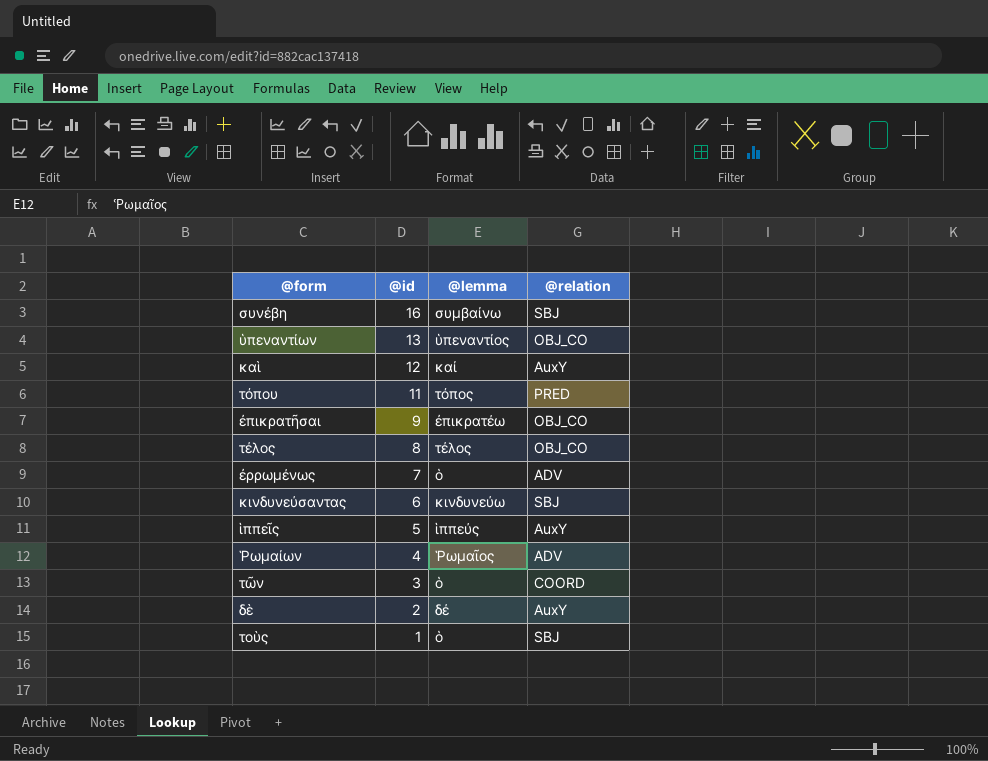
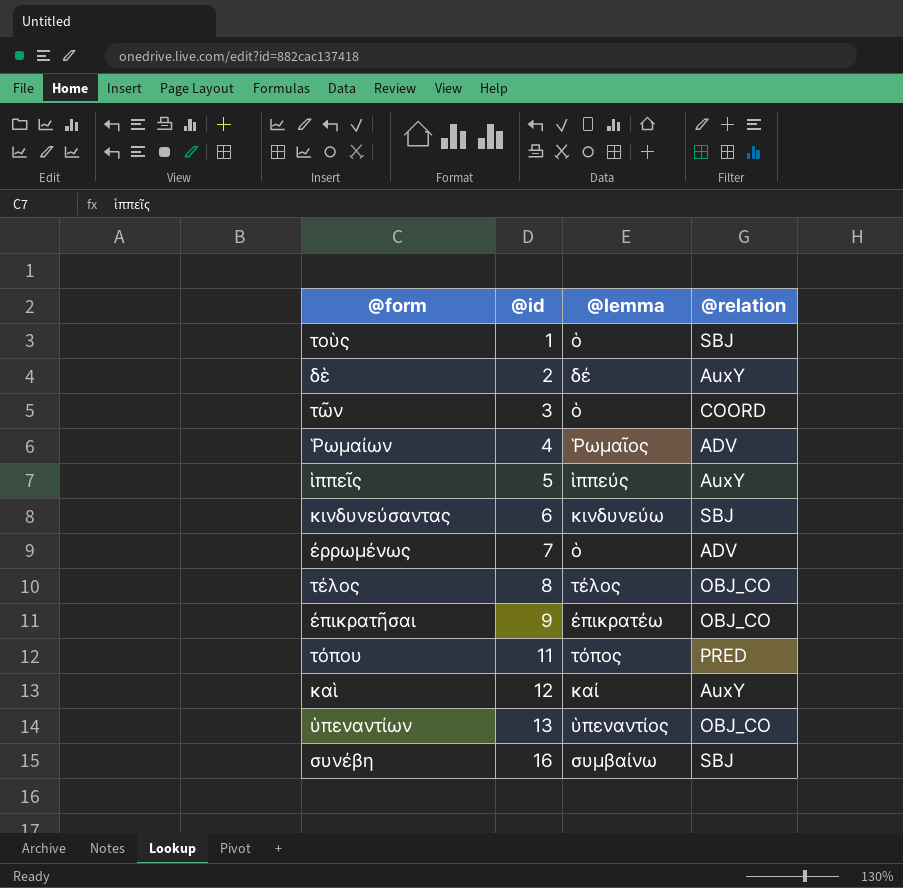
row order: @id descending -> @id ascending

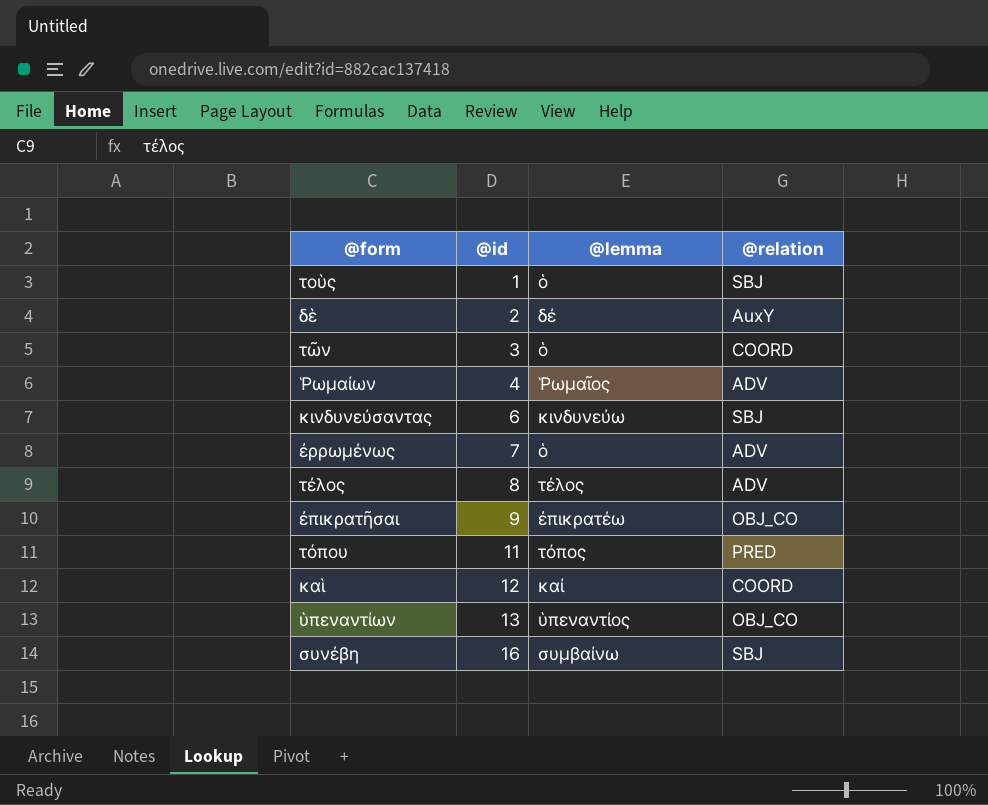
row ἱππεῖς: 5 | ἱππεύς | AuxY -> none
τέλος | @relation: OBJ_CO -> ADV
καὶ | @relation: AuxY -> COORD

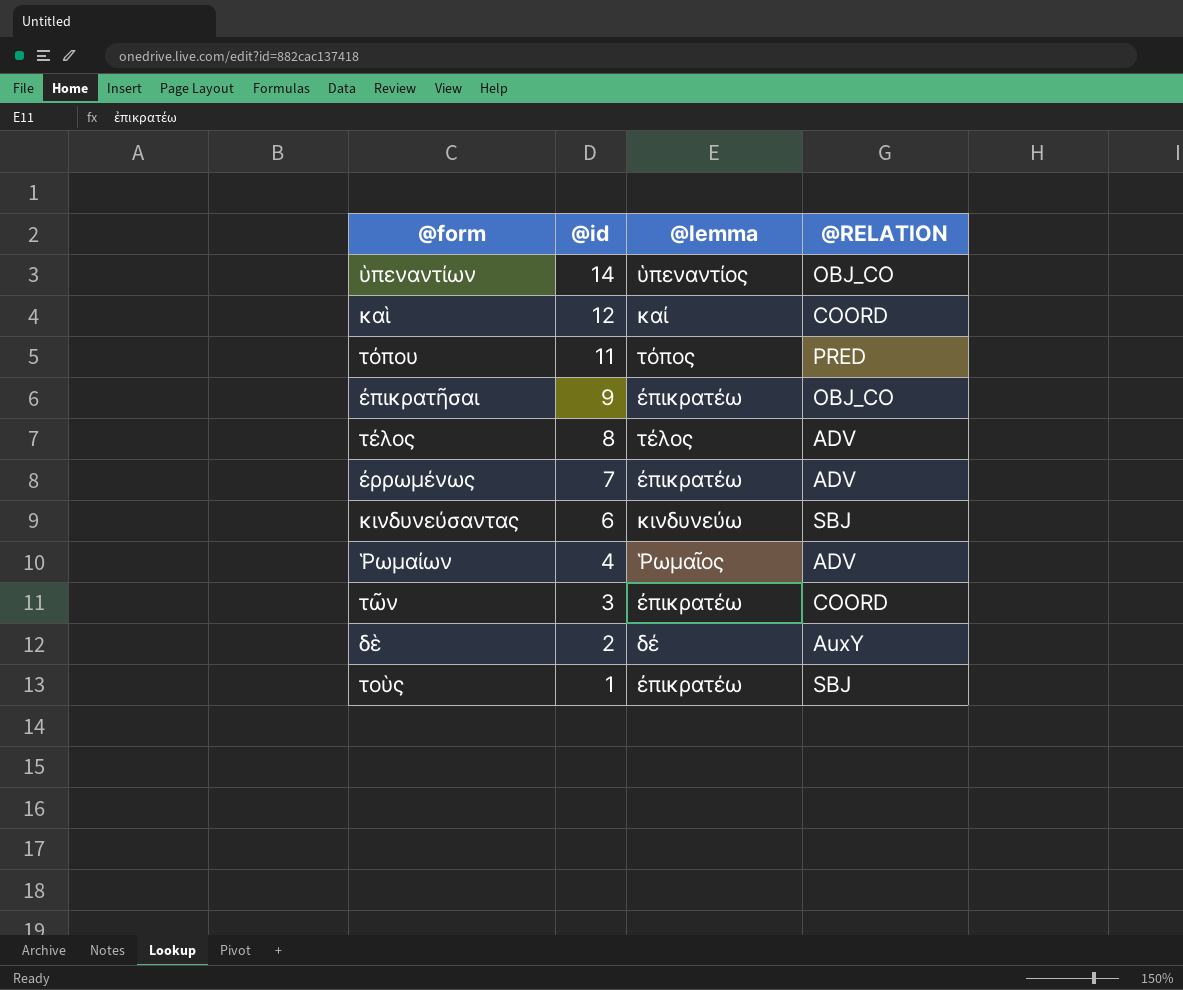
row order: @id ascending -> @id descending
column name: @relation -> @RELATION
row συνέβη: 16 | συμβαίνω | SBJ -> none
ὑπεναντίων | @id: 13 -> 14
ἐρρωμένως | @lemma: ὁ -> ἐπικρατέω
τῶν | @lemma: ὁ -> ἐπικρατέω
τοὺς | @lemma: ὁ -> ἐπικρατέω

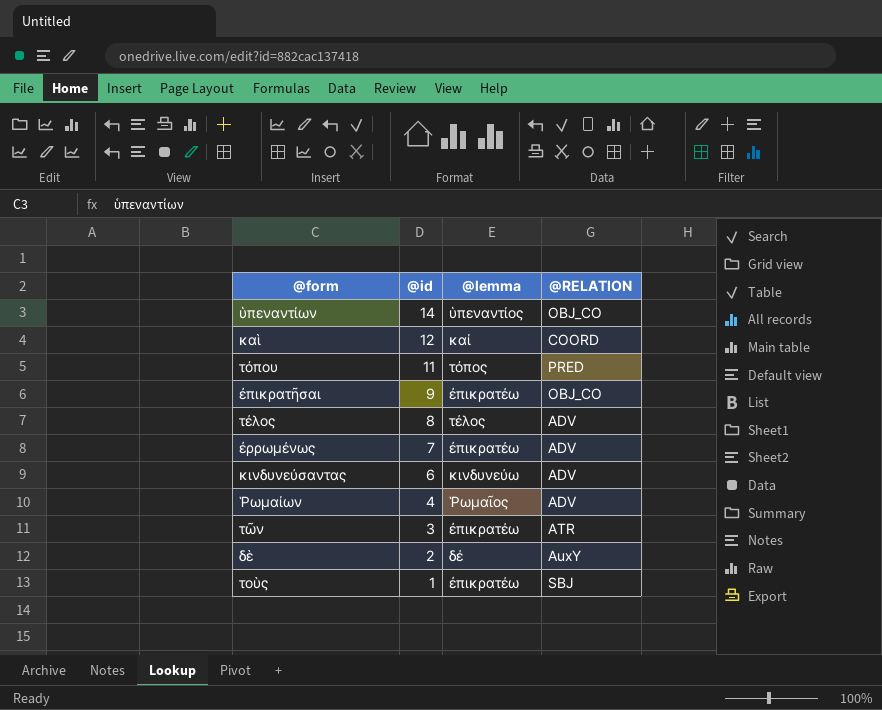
κινδυνεύσαντας | @RELATION: SBJ -> ADV
τῶν | @RELATION: COORD -> ATR

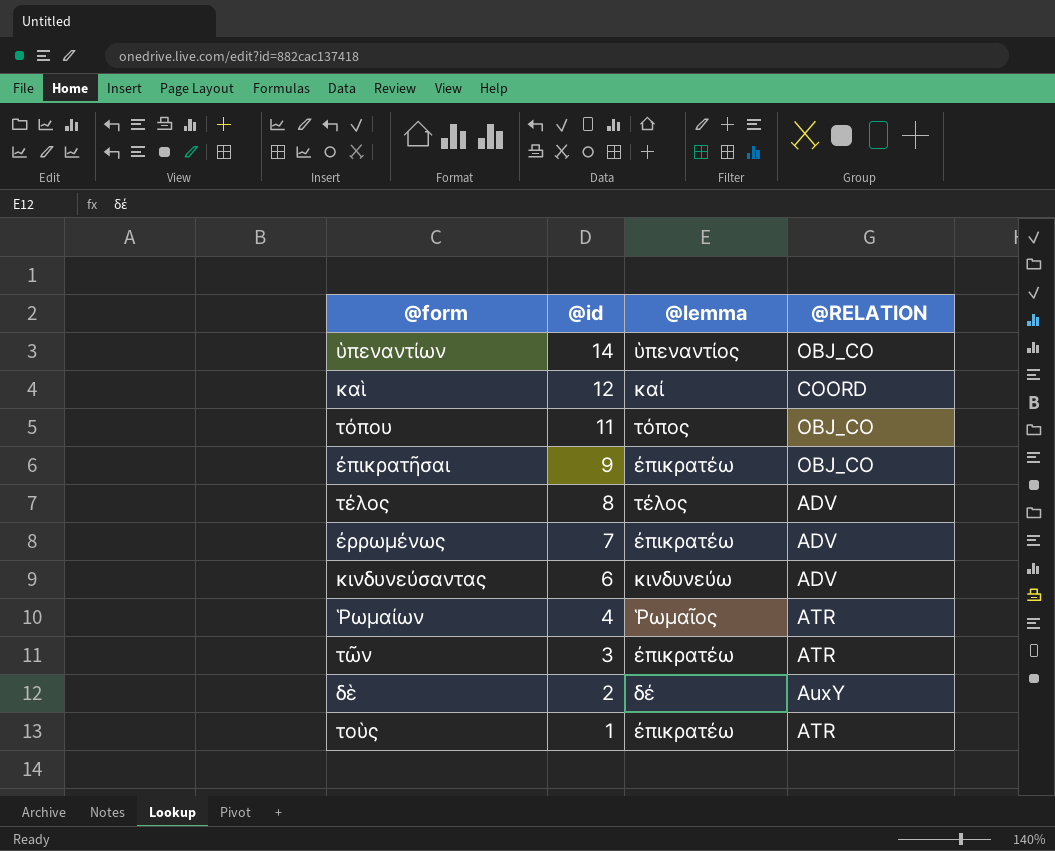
τόπου | @RELATION: PRED -> OBJ_CO
Ῥωμαίων | @RELATION: ADV -> ATR
τοὺς | @RELATION: SBJ -> ATR

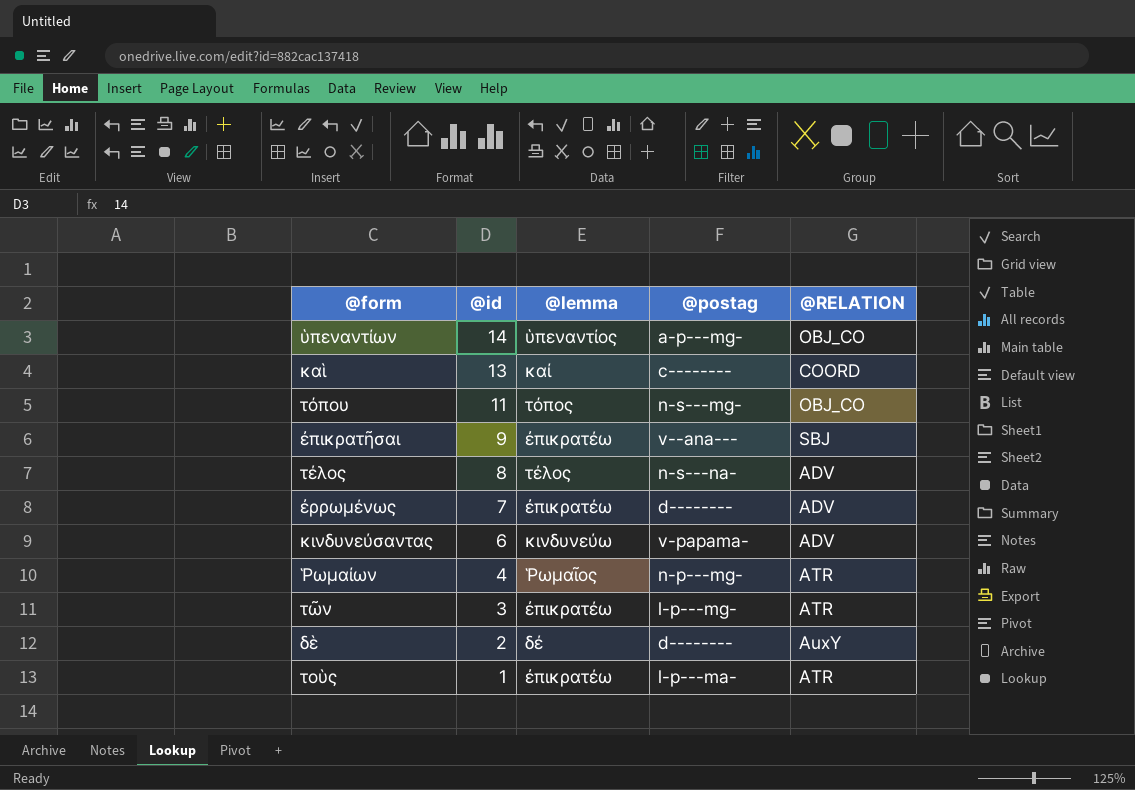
column @postag | position: none -> 4
καὶ | @id: 12 -> 13
ἐπικρατῆσαι | @RELATION: OBJ_CO -> SBJ

